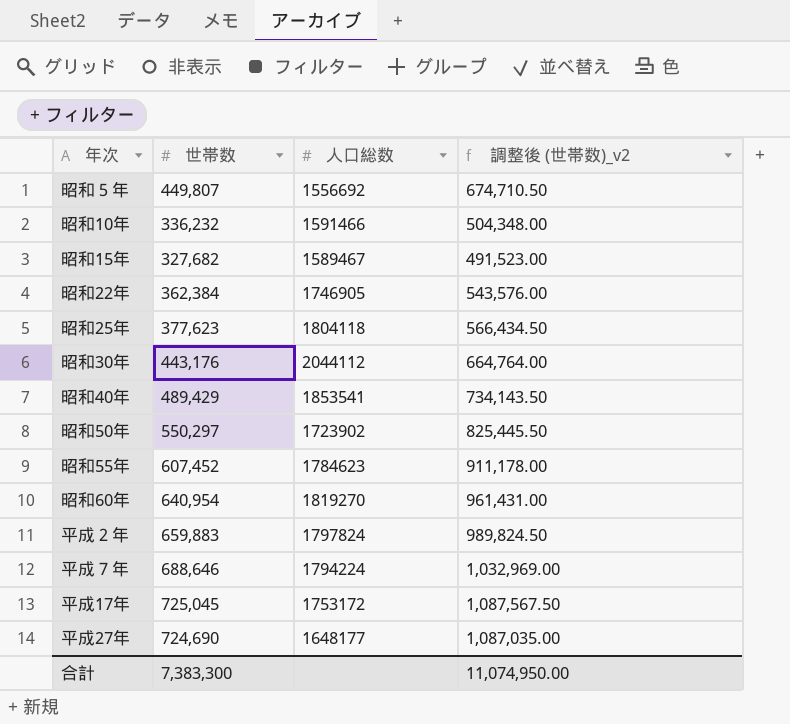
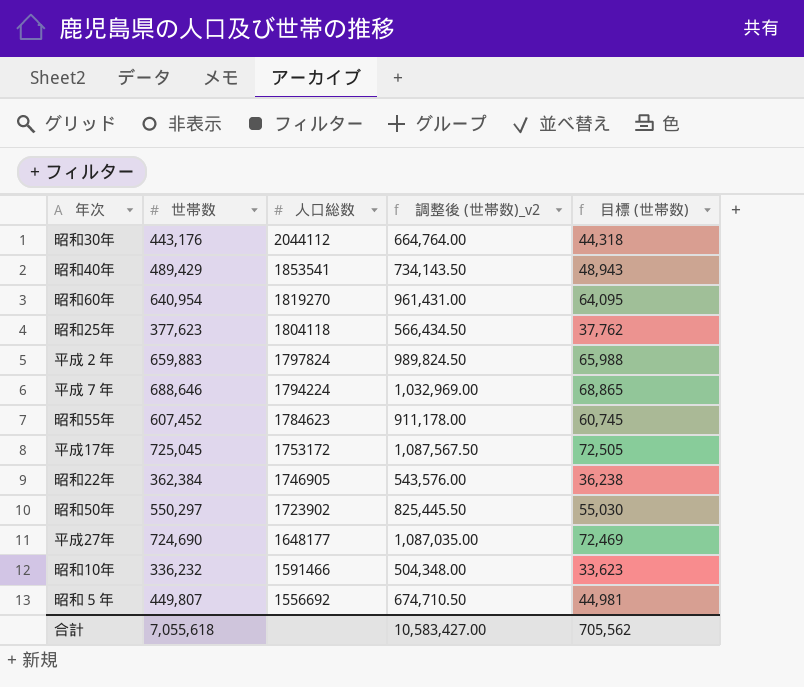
row order: none -> 人口総数 descending
column 目標 (世帯数) | formula: none -> [世帯数] * 0.1
row 昭和15年: 327,682 | 1589467 | 491,523.00 -> none
合計 | 世帯数: 7,383,300 -> 7,055,618
合計 | 調整後 (世帯数)_v2: 11,074,950.00 -> 10,583,427.00

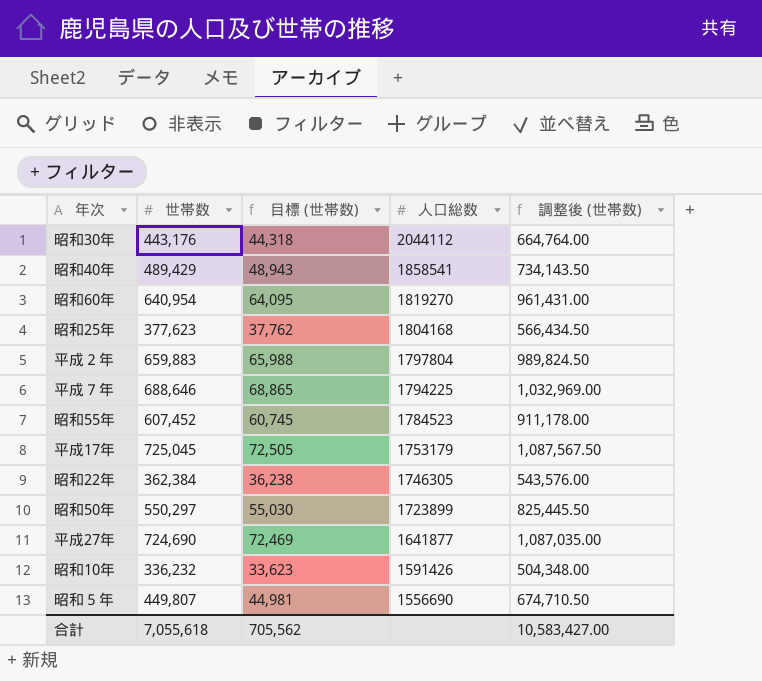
column 目標 (世帯数) | position: 5 -> 3
column name: 調整後 (世帯数)_v2 -> 調整後 (世帯数)
昭和40年 | 人口総数: 1853541 -> 1858541
昭和25年 | 人口総数: 1804118 -> 1804168
平成２年 | 人口総数: 1797824 -> 1797804
平成７年 | 人口総数: 1794224 -> 1794225
昭和55年 | 人口総数: 1784623 -> 1784523
平成17年 | 人口総数: 1753172 -> 1753179
昭和22年 | 人口総数: 1746905 -> 1746305
昭和50年 | 人口総数: 1723902 -> 1723899
平成27年 | 人口総数: 1648177 -> 1641877
昭和10年 | 人口総数: 1591466 -> 1591426
昭和５年 | 人口総数: 1556692 -> 1556690

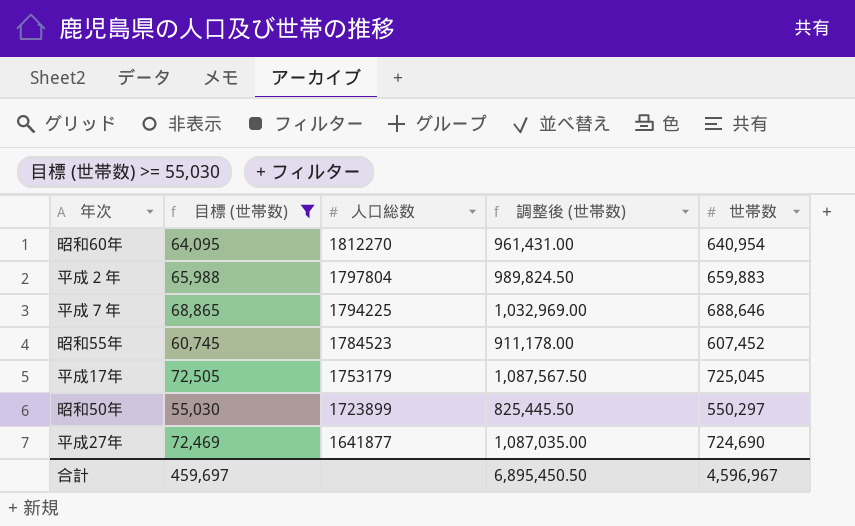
filter: none -> 目標 (世帯数) >= 55,030
column 世帯数 | position: 2 -> 5
昭和60年 | 人口総数: 1819270 -> 1812270
合計 | 目標 (世帯数): 705,562 -> 459,697
合計 | 調整後 (世帯数): 10,583,427.00 -> 6,895,450.50
合計 | 世帯数: 7,055,618 -> 4,596,967

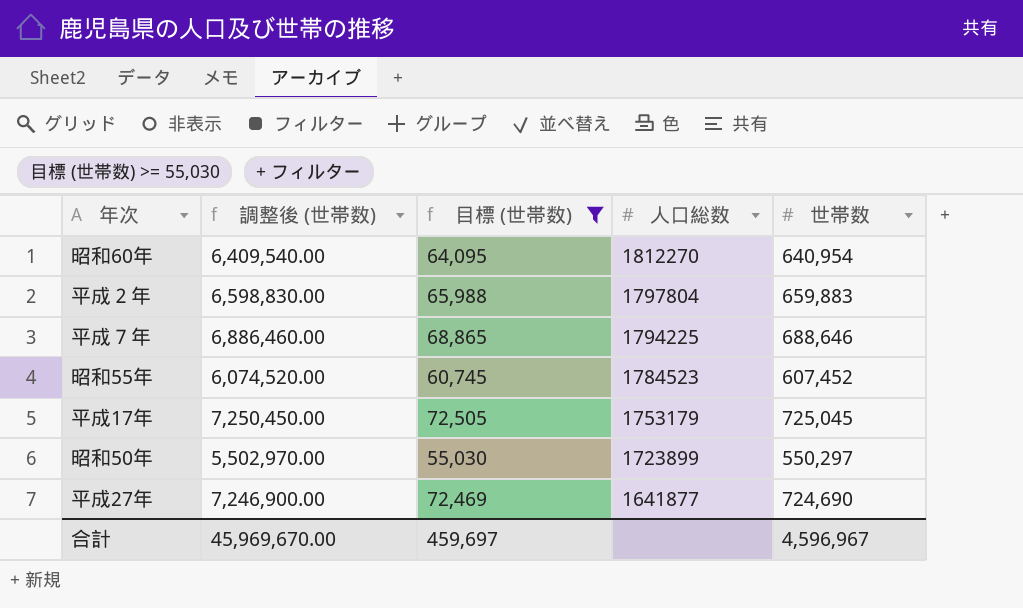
column 調整後 (世帯数) | formula: [世帯数] * 1.5 -> [世帯数] * 10
column 調整後 (世帯数) | position: 4 -> 2
合計 | 調整後 (世帯数): 6,895,450.50 -> 45,969,670.00

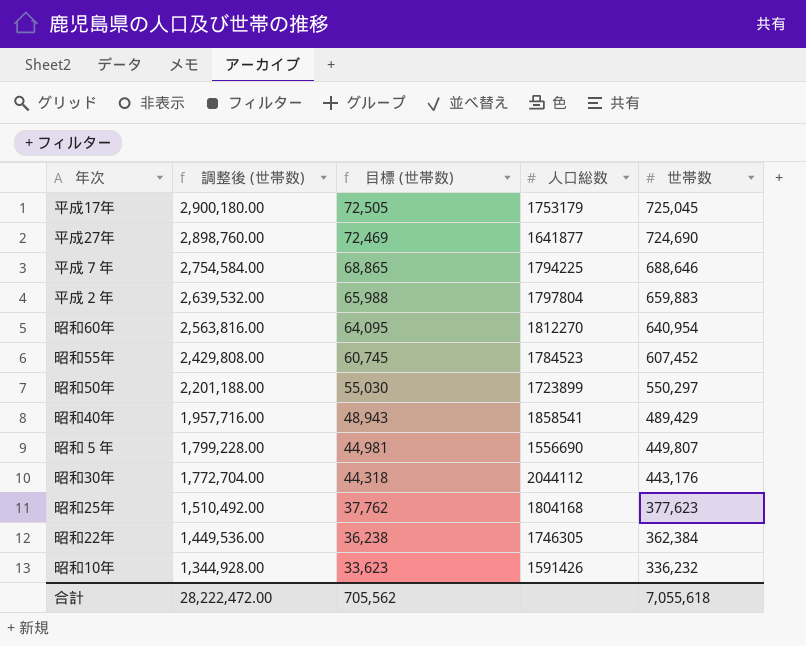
filter: 目標 (世帯数) >= 55,030 -> none
row order: 人口総数 descending -> 調整後 (世帯数) descending
column 調整後 (世帯数) | formula: [世帯数] * 10 -> [世帯数] * 4
合計 | 調整後 (世帯数): 45,969,670.00 -> 28,222,472.00
合計 | 目標 (世帯数): 459,697 -> 705,562
合計 | 世帯数: 4,596,967 -> 7,055,618

